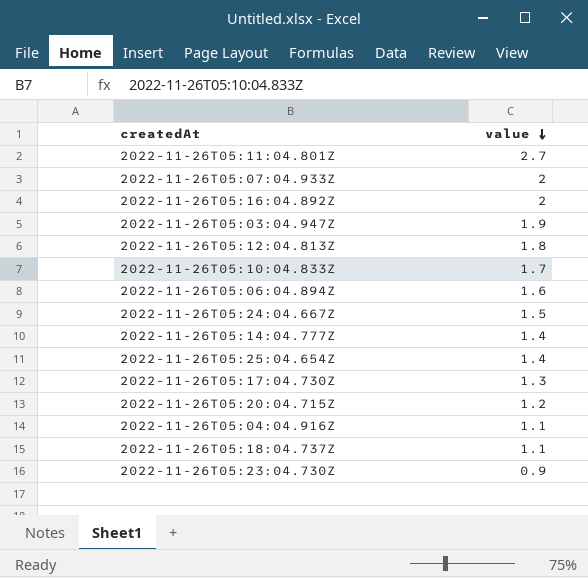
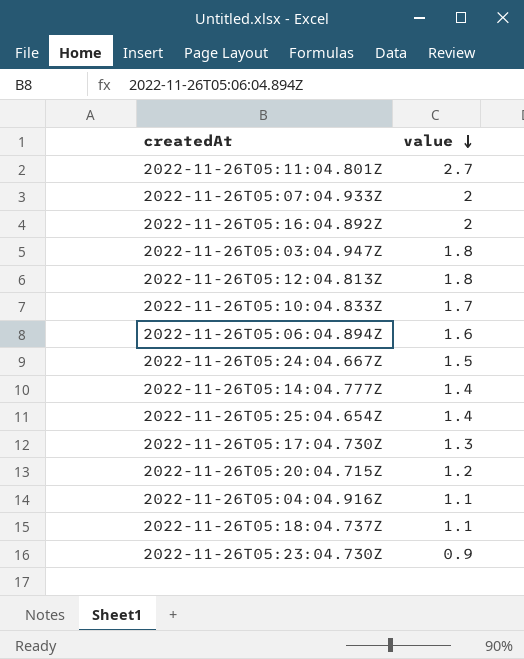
2022-11-26T05:03:04.947Z | value: 1.9 -> 1.8

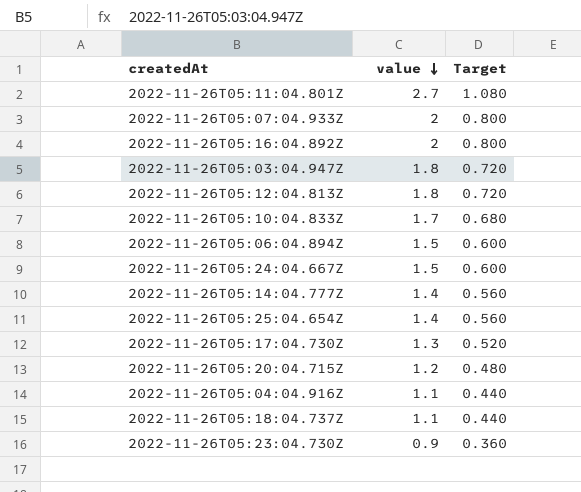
column Target | formula: none -> [value] * 0.4
2022-11-26T05:06:04.894Z | value: 1.6 -> 1.5

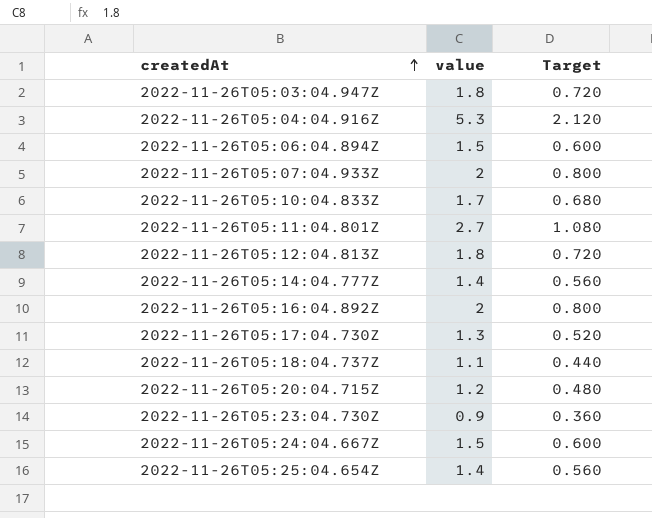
row order: value descending -> createdAt ascending
2022-11-26T05:04:04.916Z | value: 1.1 -> 5.3
2022-11-26T05:04:04.916Z | Target: 0.440 -> 2.120

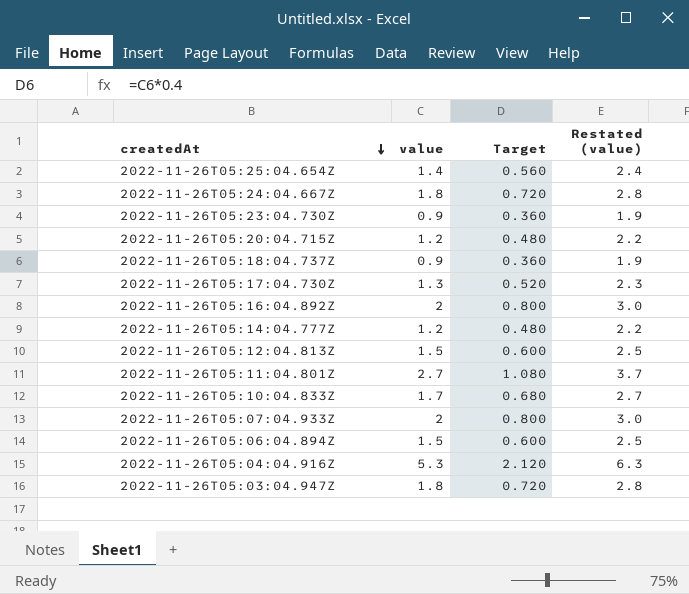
row order: createdAt ascending -> createdAt descending
column Restated (value) | formula: none -> [value] + 1
2022-11-26T05:24:04.667Z | value: 1.5 -> 1.8
2022-11-26T05:24:04.667Z | Target: 0.600 -> 0.720
2022-11-26T05:18:04.737Z | value: 1.1 -> 0.9
2022-11-26T05:18:04.737Z | Target: 0.440 -> 0.360
2022-11-26T05:14:04.777Z | value: 1.4 -> 1.2
2022-11-26T05:14:04.777Z | Target: 0.560 -> 0.480
2022-11-26T05:12:04.813Z | value: 1.8 -> 1.5
2022-11-26T05:12:04.813Z | Target: 0.720 -> 0.600

